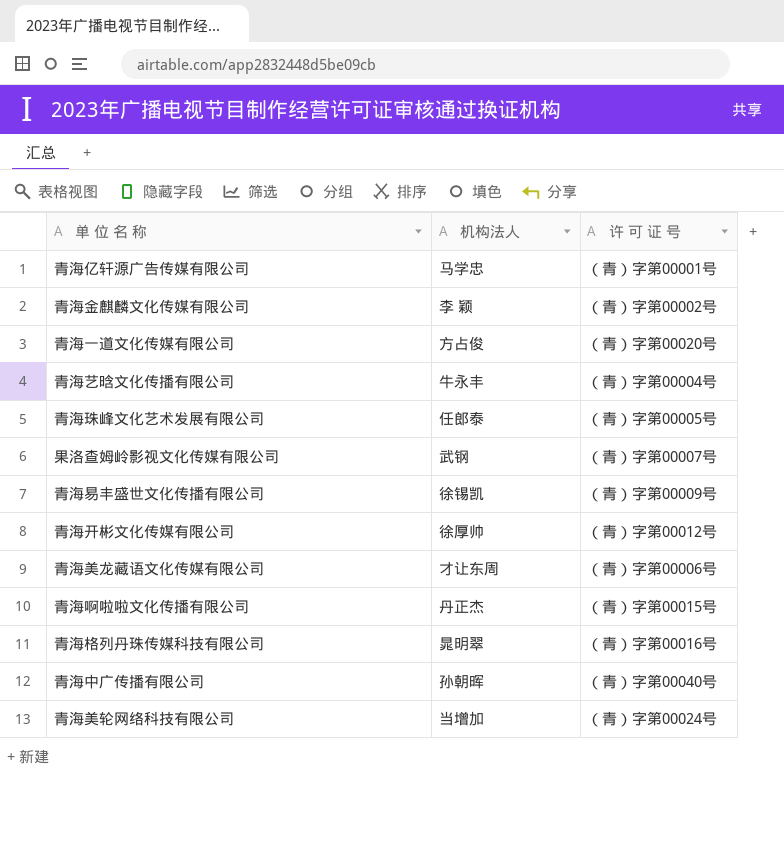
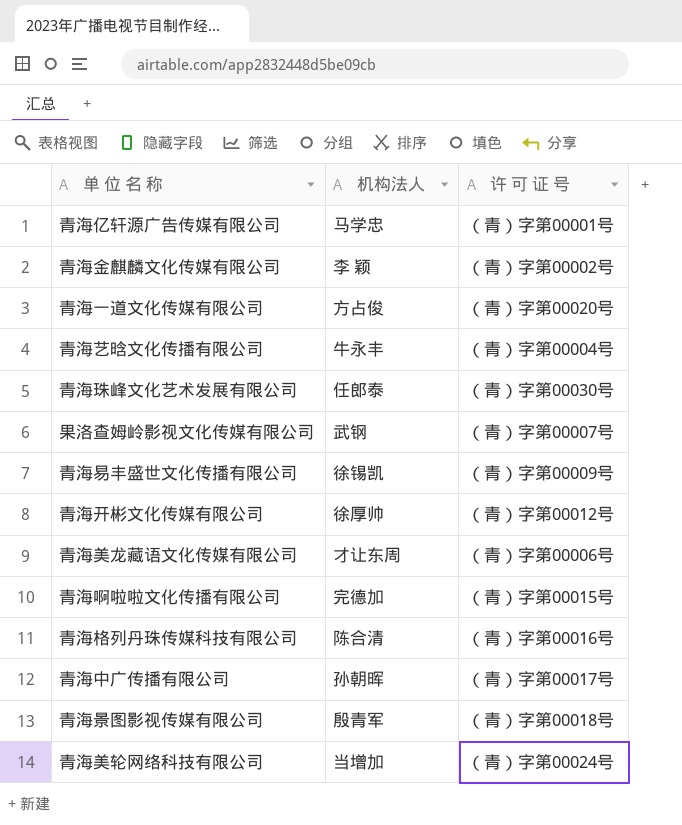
青海珠峰文化艺术发展有限公司 | 许 可 证 号: （青）字第00005号 -> （青）字第00030号
青海啊啦啦文化传播有限公司 | 机构法人: 丹正杰 -> 完德加
青海格列丹珠传媒科技有限公司 | 机构法人: 晁明翠 -> 陈合清
青海中广传播有限公司 | 许 可 证 号: （青）字第00040号 -> （青）字第00017号
row 青海景图影视传媒有限公司: none -> 殷青军 | （青）字第00018号

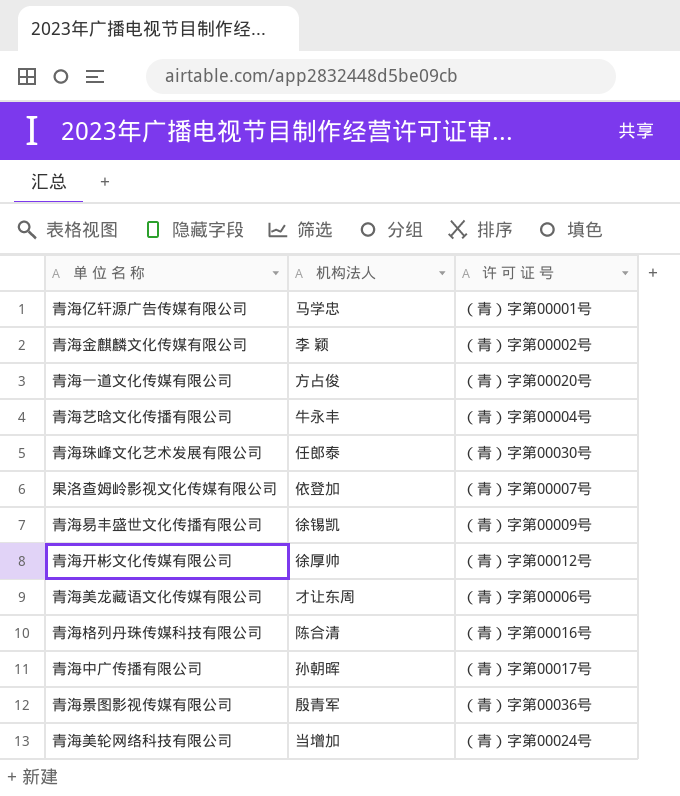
row 青海啊啦啦文化传播有限公司: 完德加 | （青）字第00015号 -> none
果洛查姆岭影视文化传媒有限公司 | 机构法人: 武钢 -> 依登加
青海景图影视传媒有限公司 | 许 可 证 号: （青）字第00018号 -> （青）字第00036号

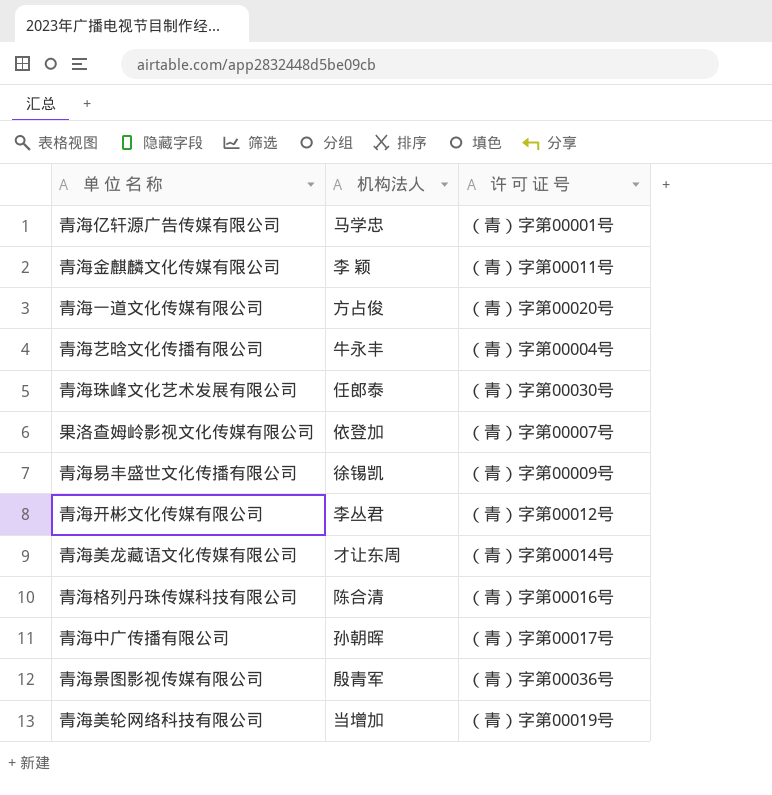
青海金麒麟文化传媒有限公司 | 许 可 证 号: （青）字第00002号 -> （青）字第00011号
青海开彬文化传媒有限公司 | 机构法人: 徐厚帅 -> 李丛君
青海美龙藏语文化传媒有限公司 | 许 可 证 号: （青）字第00006号 -> （青）字第00014号
青海美轮网络科技有限公司 | 许 可 证 号: （青）字第00024号 -> （青）字第00019号

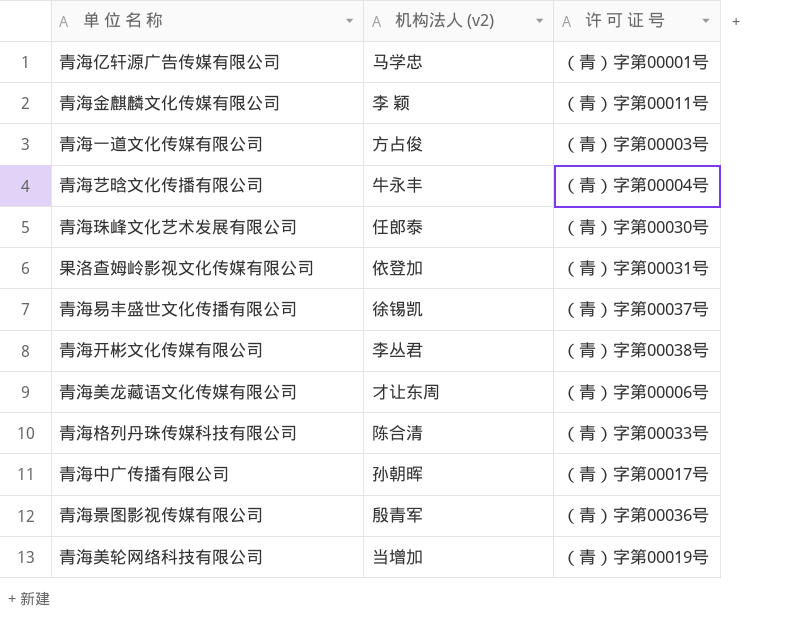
column name: 机构法人 -> 机构法人 (v2)
青海一道文化传媒有限公司 | 许 可 证 号: （青）字第00020号 -> （青）字第00003号
果洛查姆岭影视文化传媒有限公司 | 许 可 证 号: （青）字第00007号 -> （青）字第00031号
青海易丰盛世文化传播有限公司 | 许 可 证 号: （青）字第00009号 -> （青）字第00037号
青海开彬文化传媒有限公司 | 许 可 证 号: （青）字第00012号 -> （青）字第00038号
青海美龙藏语文化传媒有限公司 | 许 可 证 号: （青）字第00014号 -> （青）字第00006号
青海格列丹珠传媒科技有限公司 | 许 可 证 号: （青）字第00016号 -> （青）字第00033号

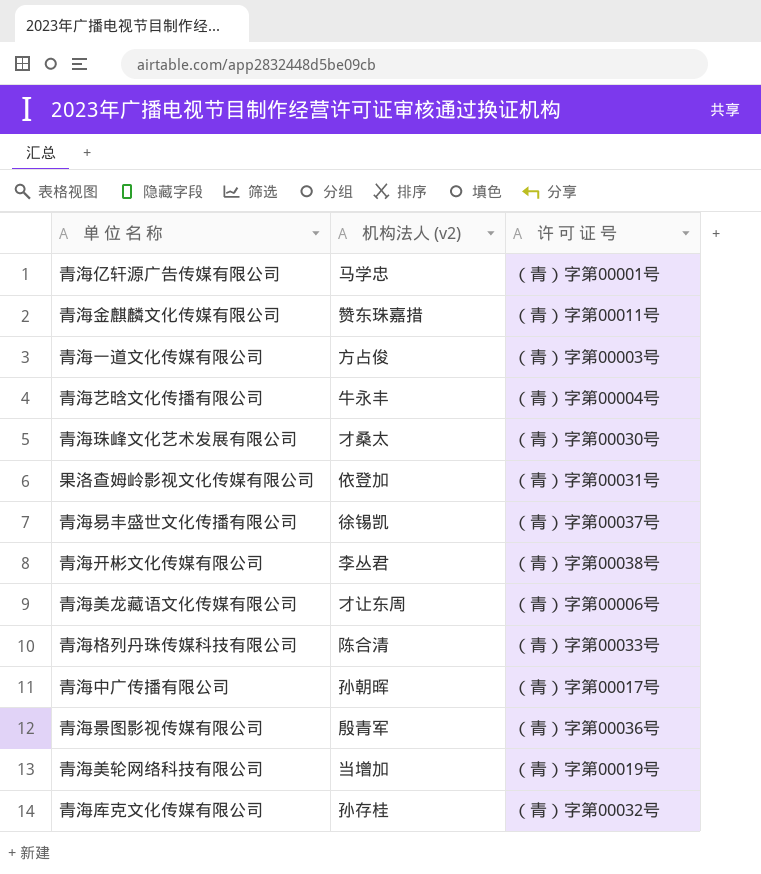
青海金麒麟文化传媒有限公司 | 机构法人 (v2): 李 颖 -> 赞东珠嘉措
青海珠峰文化艺术发展有限公司 | 机构法人 (v2): 任郎泰 -> 才桑太
row 青海库克文化传媒有限公司: none -> 孙存桂 | （青）字第00032号

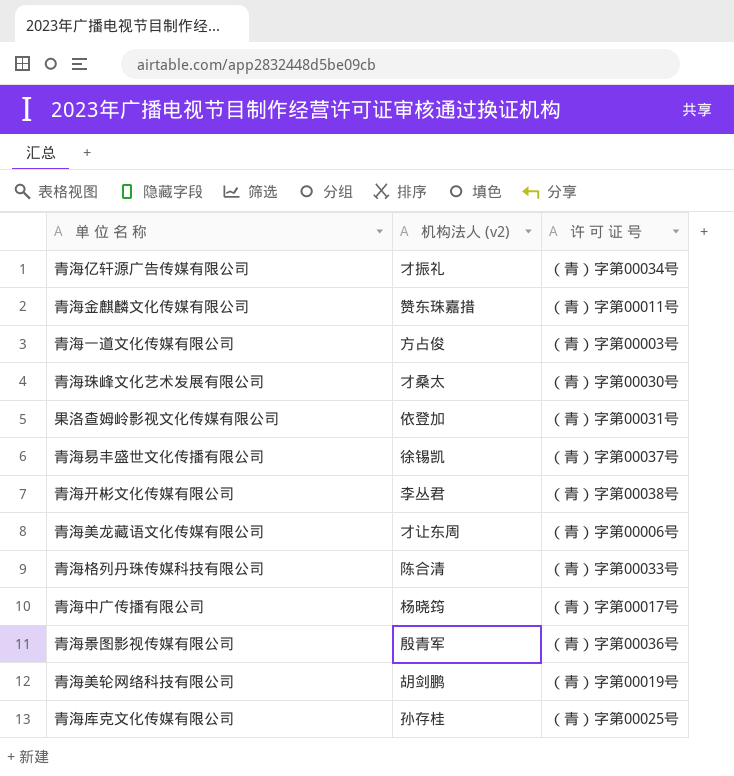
row 青海艺晗文化传播有限公司: 牛永丰 | （青）字第00004号 -> none
青海亿轩源广告传媒有限公司 | 机构法人 (v2): 马学忠 -> 才振礼
青海亿轩源广告传媒有限公司 | 许 可 证 号: （青）字第00001号 -> （青）字第00034号
青海中广传播有限公司 | 机构法人 (v2): 孙朝晖 -> 杨晓筠
青海美轮网络科技有限公司 | 机构法人 (v2): 当增加 -> 胡剑鹏
青海库克文化传媒有限公司 | 许 可 证 号: （青）字第00032号 -> （青）字第00025号

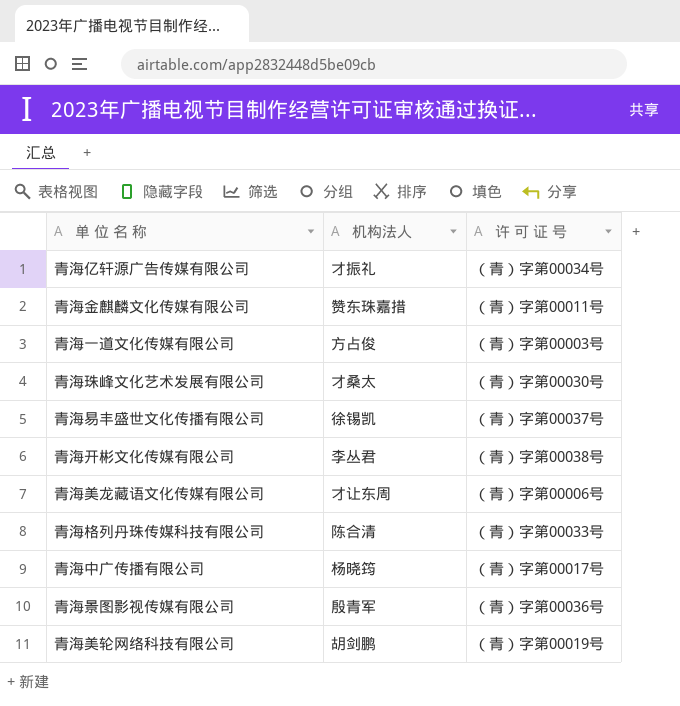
column name: 机构法人 (v2) -> 机构法人
row 果洛查姆岭影视文化传媒有限公司: 依登加 | （青）字第00031号 -> none
row 青海库克文化传媒有限公司: 孙存桂 | （青）字第00025号 -> none

